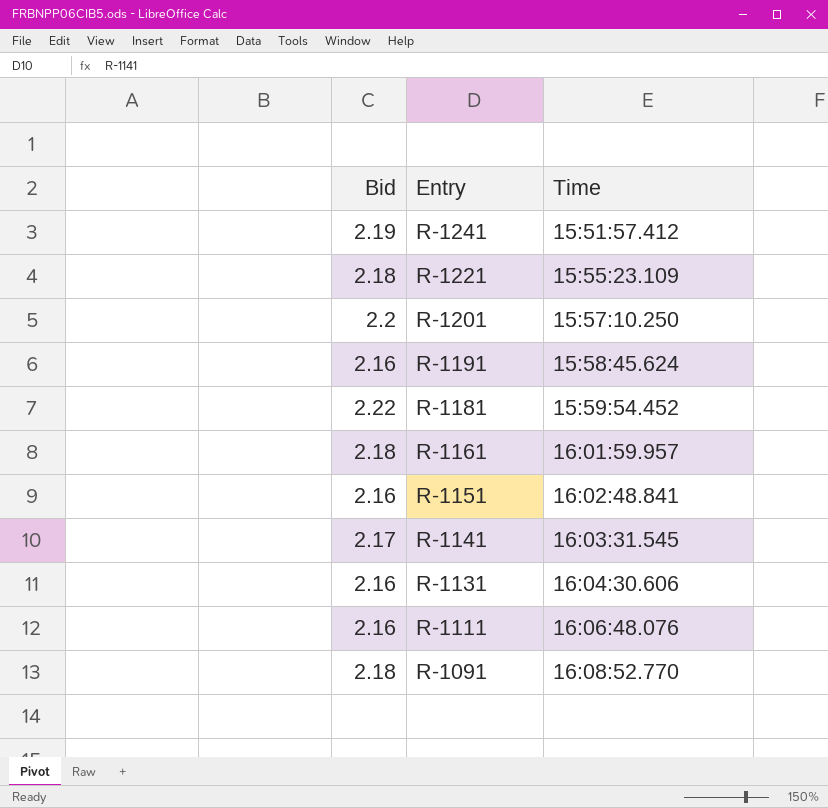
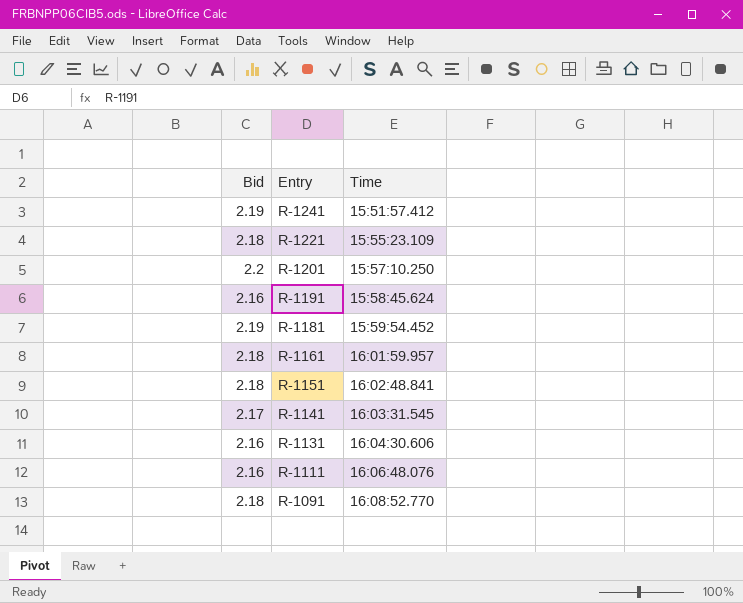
R-1181 | Bid: 2.22 -> 2.19
R-1151 | Bid: 2.16 -> 2.18

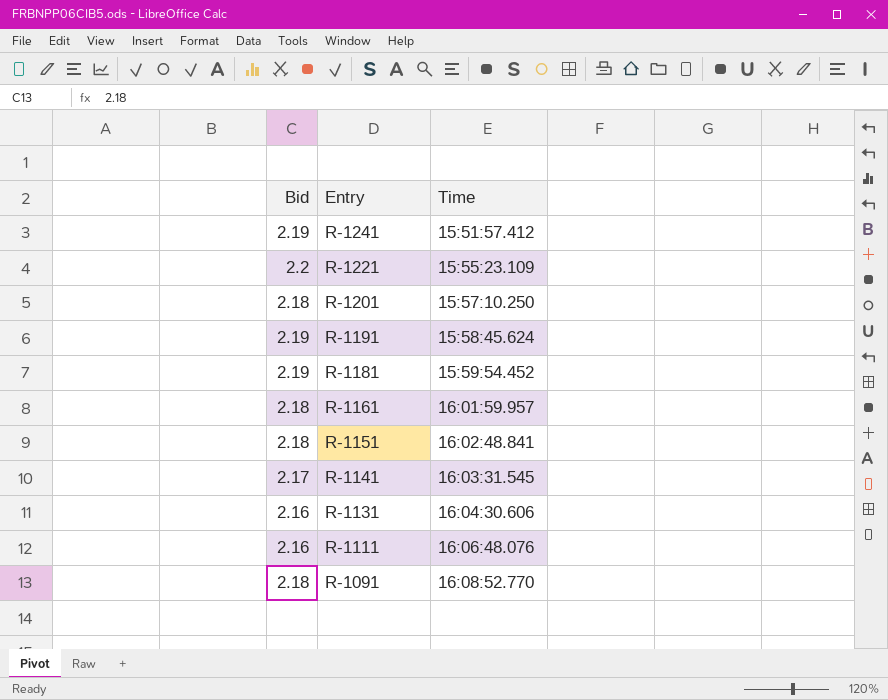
R-1221 | Bid: 2.18 -> 2.2
R-1201 | Bid: 2.2 -> 2.18
R-1191 | Bid: 2.16 -> 2.19

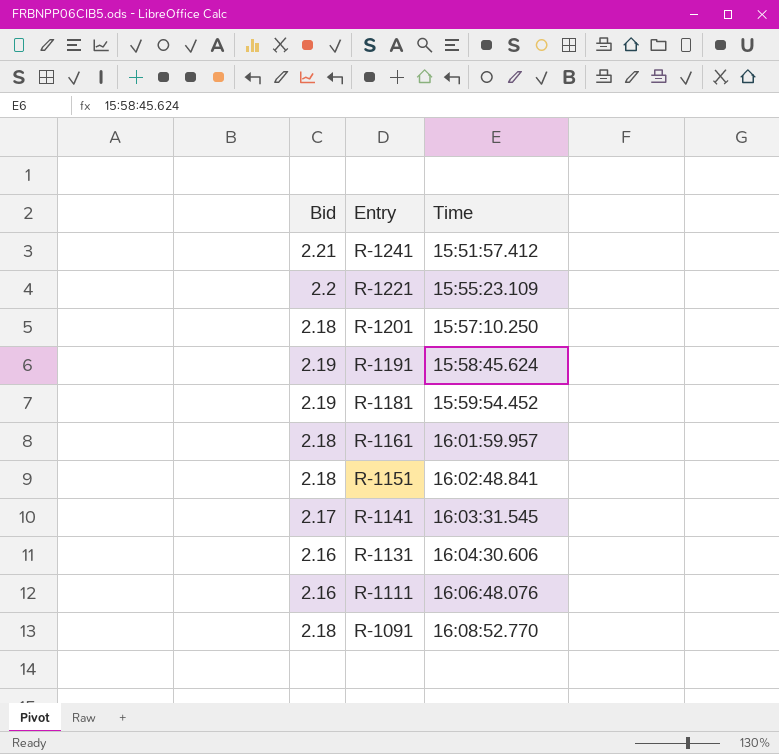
R-1241 | Bid: 2.19 -> 2.21

